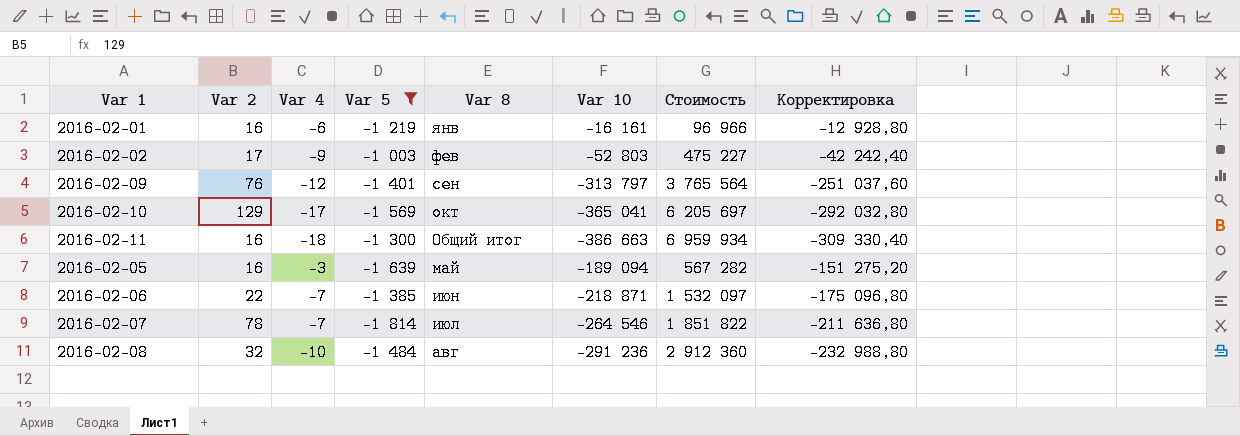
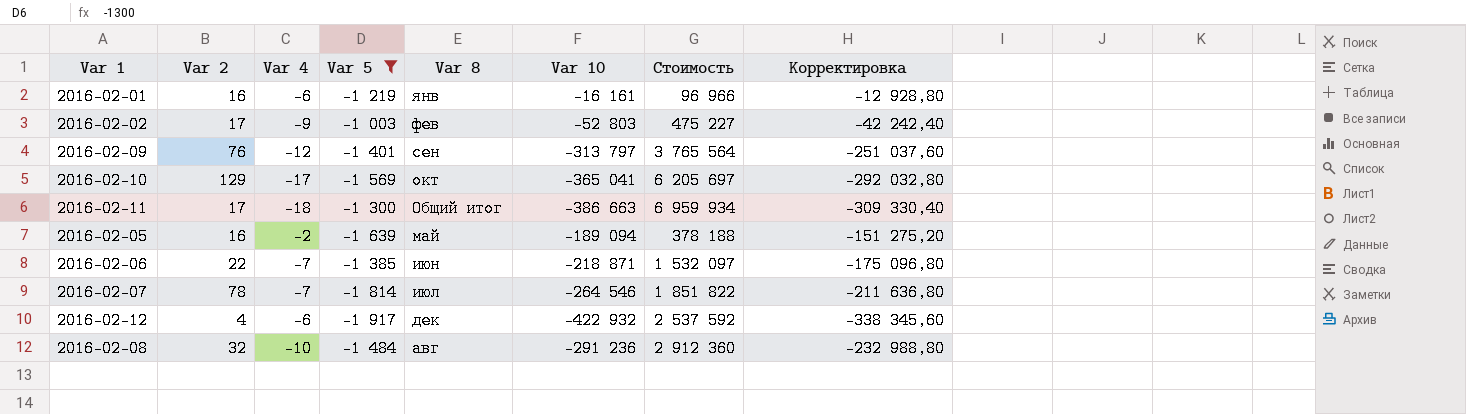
2016-02-11 | Var 2: 16 -> 17
2016-02-05 | Var 4: -3 -> -2
2016-02-05 | Стоимость: 567 282 -> 378 188
row 2016-02-12: none -> 4 | -6 | -1 917 | дек | -422 932 | 2 537 592 | -338 345,60

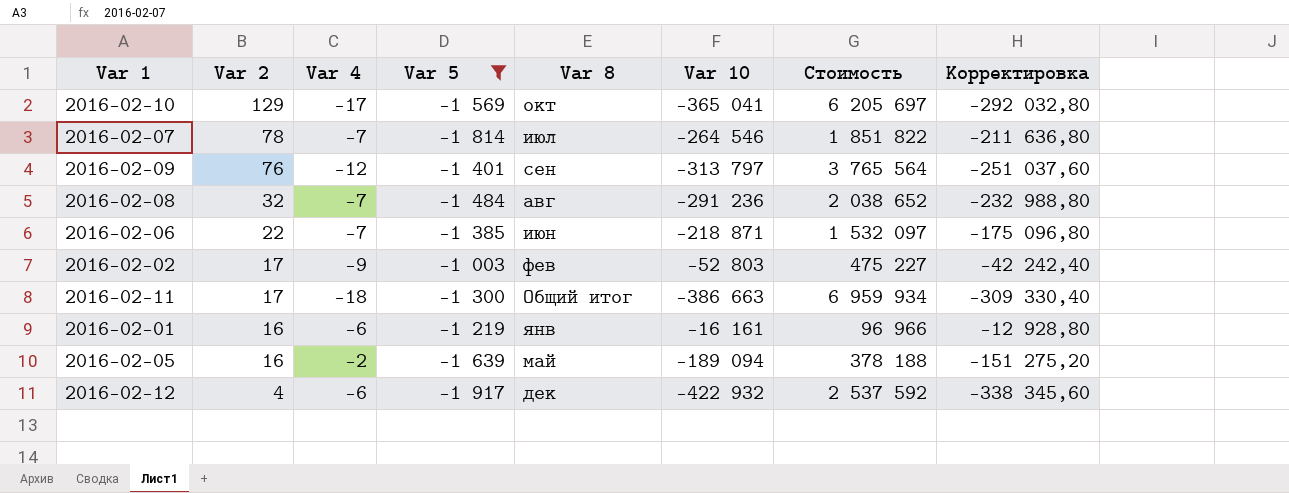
row order: Var 8 descending -> Var 2 descending
2016-02-08 | Var 4: -10 -> -7
2016-02-08 | Стоимость: 2 912 360 -> 2 038 652

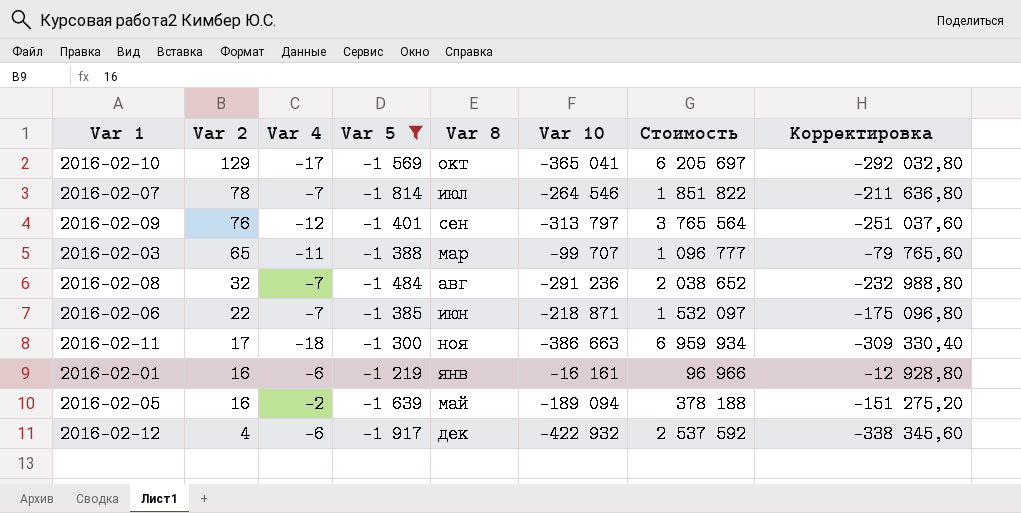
row 2016-02-02: 17 | -9 | -1 003 | фев | -52 803 | 475 227 | -42 242,40 -> none
row 2016-02-03: none -> 65 | -11 | -1 388 | мар | -99 707 | 1 096 777 | -79 765,60
2016-02-11 | Var 8: Общий итог -> ноя

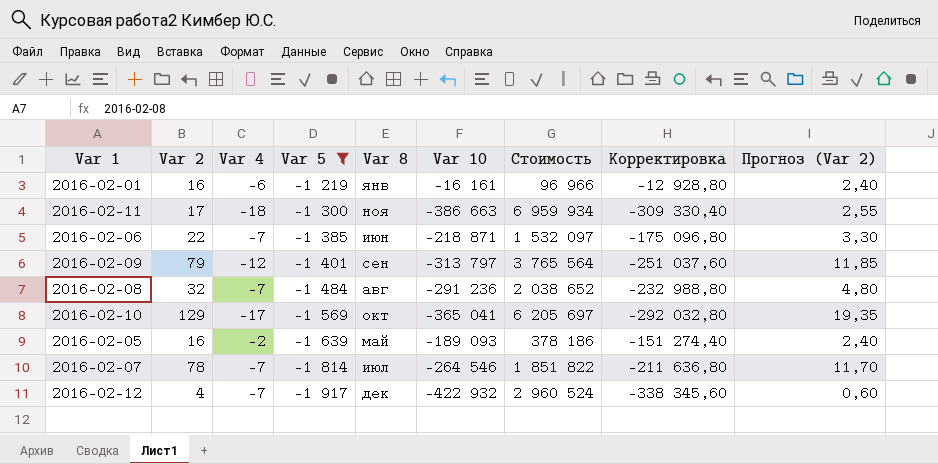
row order: Var 2 descending -> Var 5 descending
column Прогноз (Var 2) | formula: none -> [Var 2] * 0,15
row 2016-02-03: 65 | -11 | -1 388 | мар | -99 707 | 1 096 777 | -79 765,60 -> none
2016-02-09 | Var 2: 76 -> 79
2016-02-05 | Var 10: -189 094 -> -189 093
2016-02-05 | Стоимость: 378 188 -> 378 186
2016-02-05 | Корректировка: -151 275,20 -> -151 274,40
2016-02-12 | Var 4: -6 -> -7
2016-02-12 | Стоимость: 2 537 592 -> 2 960 524

